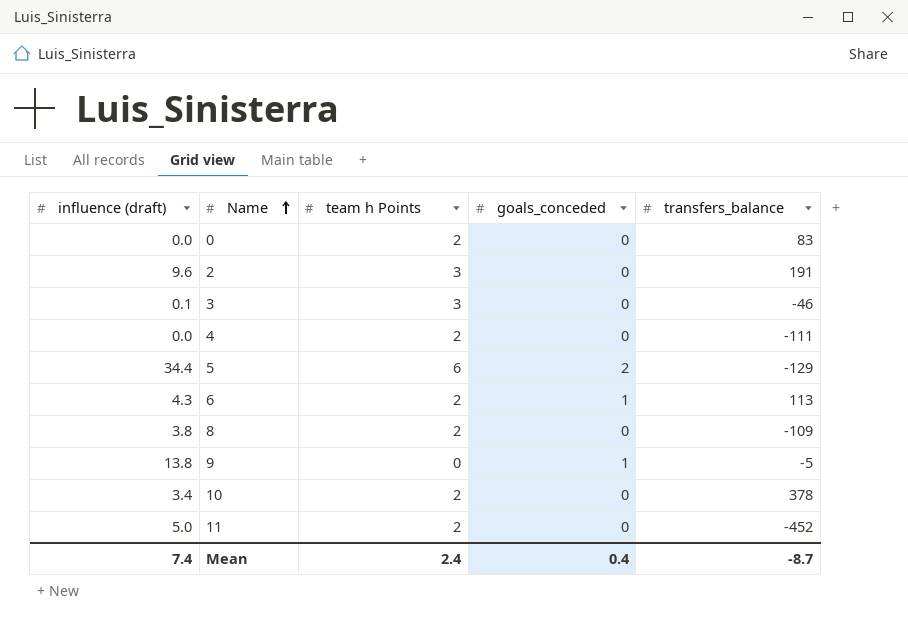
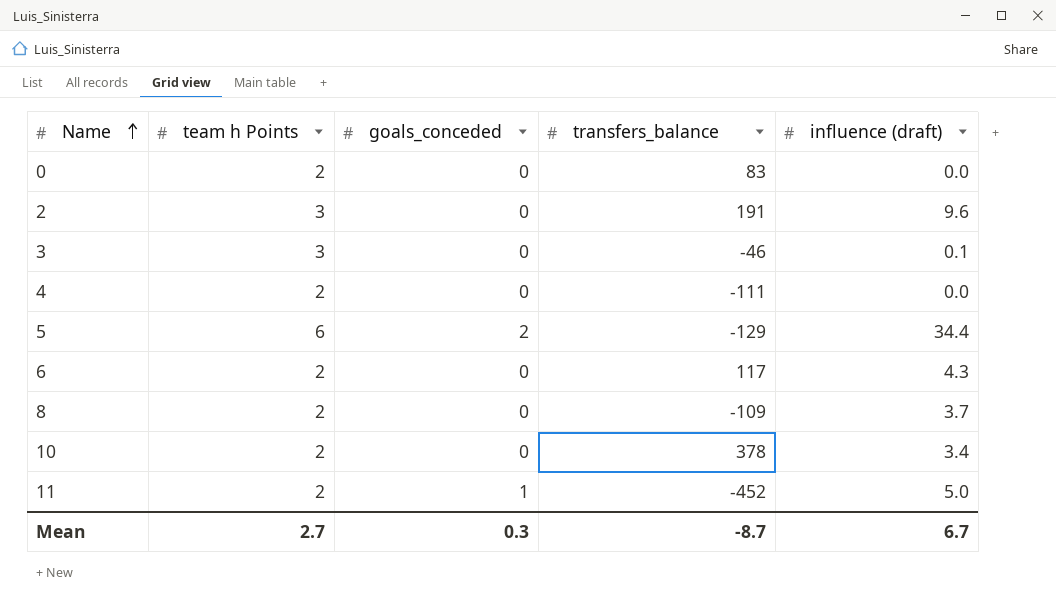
column influence (draft) | position: 1 -> 5
row 9: 13.8 | 0 | 1 | -5 -> none
6 | goals_conceded: 1 -> 0
6 | transfers_balance: 113 -> 117
8 | influence (draft): 3.8 -> 3.7
11 | goals_conceded: 0 -> 1
Mean | team h Points: 2.4 -> 2.7
Mean | goals_conceded: 0.4 -> 0.3
Mean | influence (draft): 7.4 -> 6.7

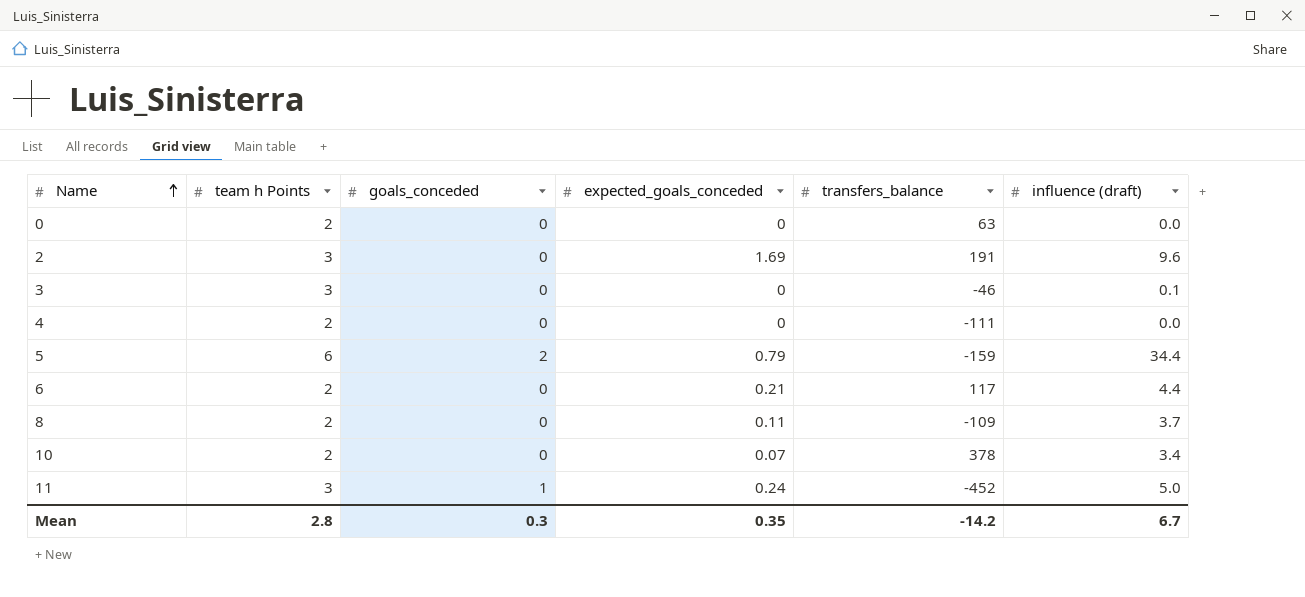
column expected_goals_conceded | position: none -> 4
0 | transfers_balance: 83 -> 63
5 | transfers_balance: -129 -> -159
6 | influence (draft): 4.3 -> 4.4
11 | team h Points: 2 -> 3
Mean | team h Points: 2.7 -> 2.8
Mean | transfers_balance: -8.7 -> -14.2

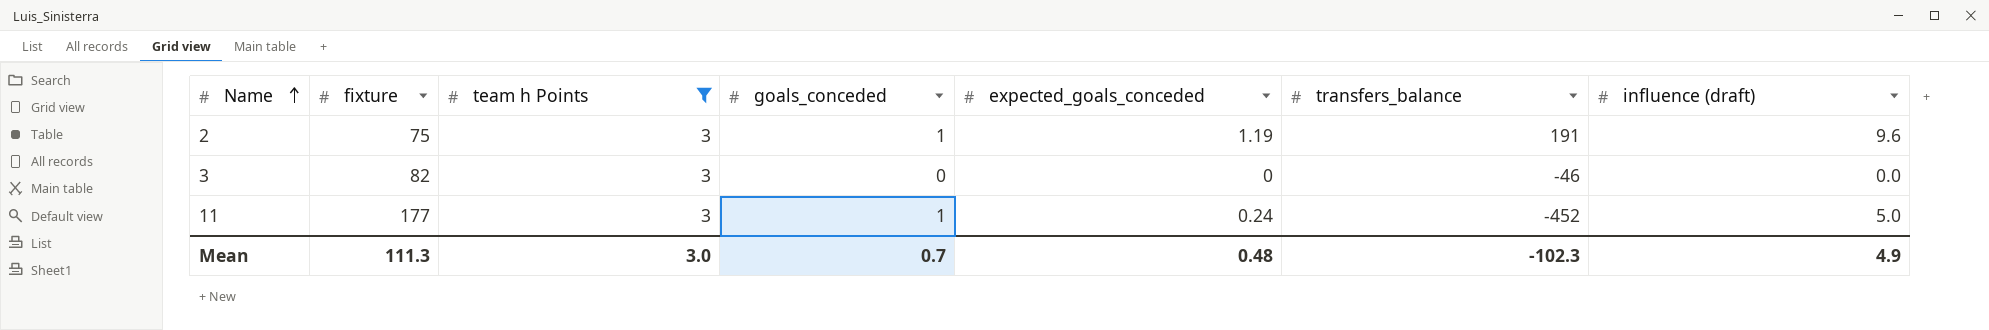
filter: none -> team h Points = 3
column fixture | position: none -> 2
2 | goals_conceded: 0 -> 1
2 | expected_goals_conceded: 1.69 -> 1.19
3 | influence (draft): 0.1 -> 0.0
Mean | team h Points: 2.8 -> 3.0
Mean | goals_conceded: 0.3 -> 0.7
Mean | expected_goals_conceded: 0.35 -> 0.48
Mean | transfers_balance: -14.2 -> -102.3
Mean | influence (draft): 6.7 -> 4.9

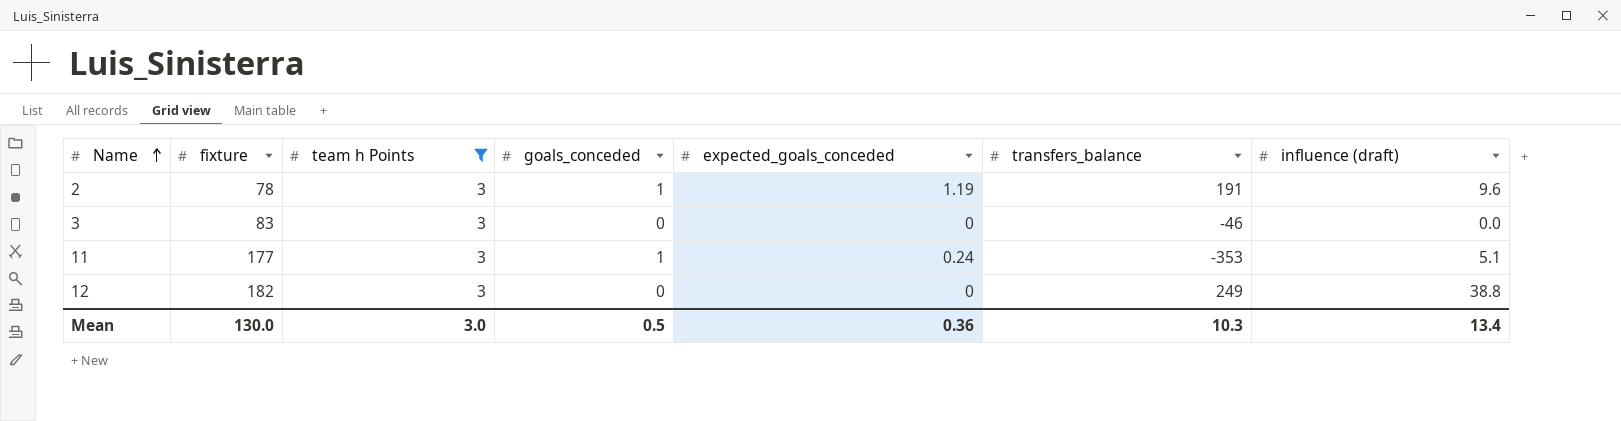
2 | fixture: 75 -> 78
3 | fixture: 82 -> 83
11 | transfers_balance: -452 -> -353
11 | influence (draft): 5.0 -> 5.1
row 12: none -> 182 | 3 | 0 | 0 | 249 | 38.8
Mean | fixture: 111.3 -> 130.0
Mean | goals_conceded: 0.7 -> 0.5
Mean | expected_goals_conceded: 0.48 -> 0.36
Mean | transfers_balance: -102.3 -> 10.3
Mean | influence (draft): 4.9 -> 13.4

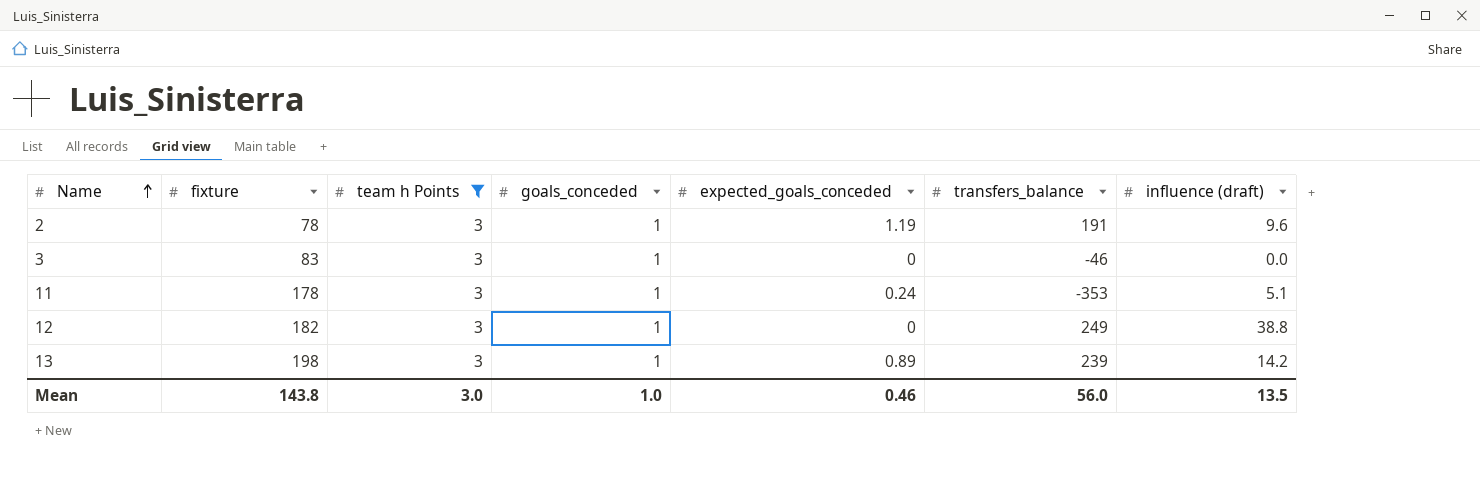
3 | goals_conceded: 0 -> 1
11 | fixture: 177 -> 178
12 | goals_conceded: 0 -> 1
row 13: none -> 198 | 3 | 1 | 0.89 | 239 | 14.2
Mean | fixture: 130.0 -> 143.8
Mean | goals_conceded: 0.5 -> 1.0
Mean | expected_goals_conceded: 0.36 -> 0.46
Mean | transfers_balance: 10.3 -> 56.0
Mean | influence (draft): 13.4 -> 13.5

